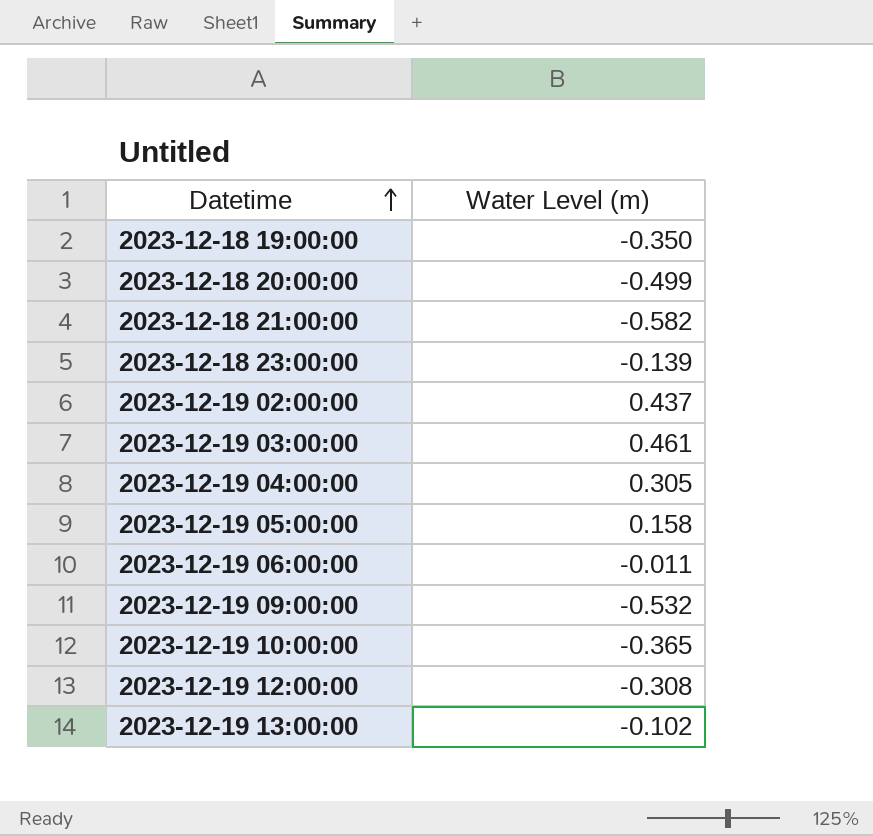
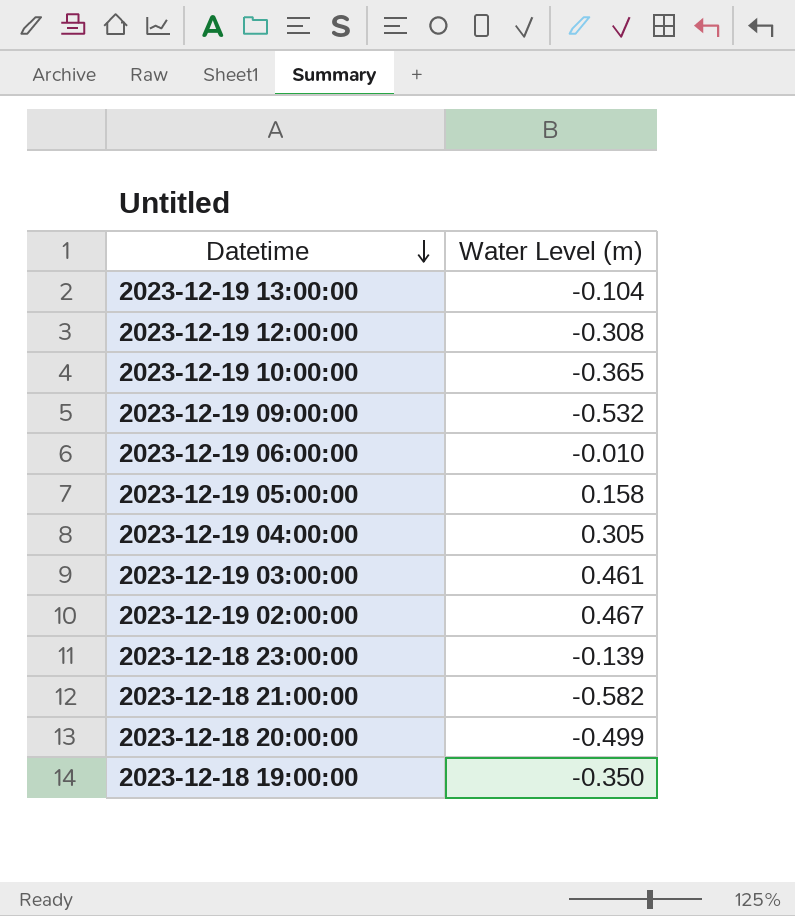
row order: Datetime ascending -> Datetime descending
2023-12-19 13:00:00 | Water Level (m): -0.102 -> -0.104
2023-12-19 06:00:00 | Water Level (m): -0.011 -> -0.010
2023-12-19 02:00:00 | Water Level (m): 0.437 -> 0.467

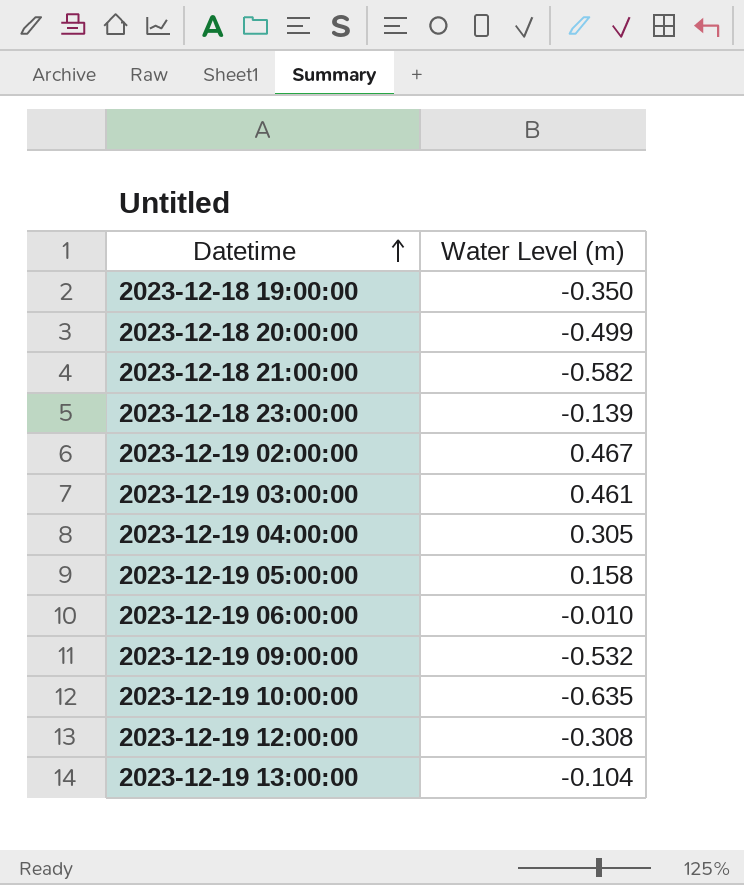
row order: Datetime descending -> Datetime ascending
2023-12-19 10:00:00 | Water Level (m): -0.365 -> -0.635

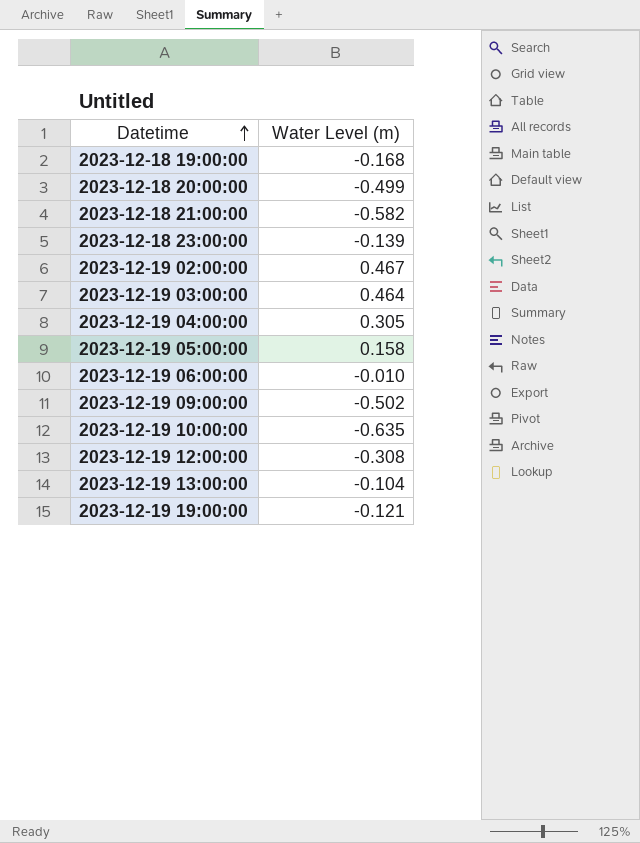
2023-12-18 19:00:00 | Water Level (m): -0.350 -> -0.168
2023-12-19 03:00:00 | Water Level (m): 0.461 -> 0.464
2023-12-19 09:00:00 | Water Level (m): -0.532 -> -0.502
row 2023-12-19 19:00:00: none -> -0.121

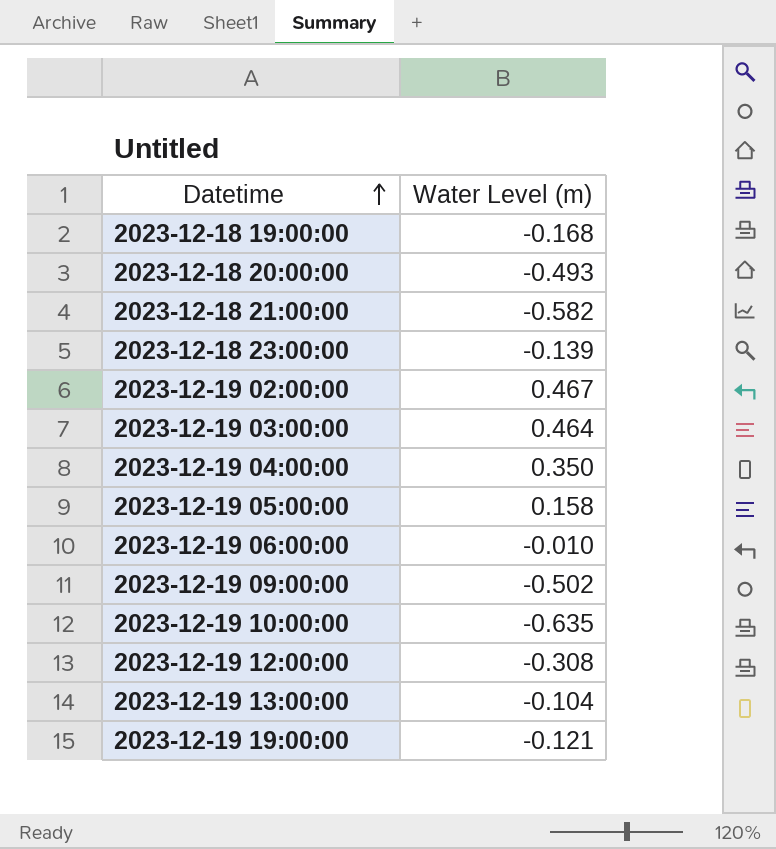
2023-12-18 20:00:00 | Water Level (m): -0.499 -> -0.493
2023-12-19 04:00:00 | Water Level (m): 0.305 -> 0.350

